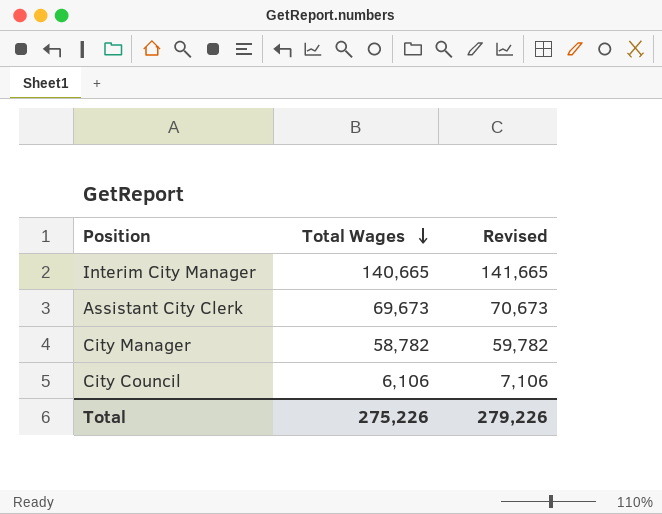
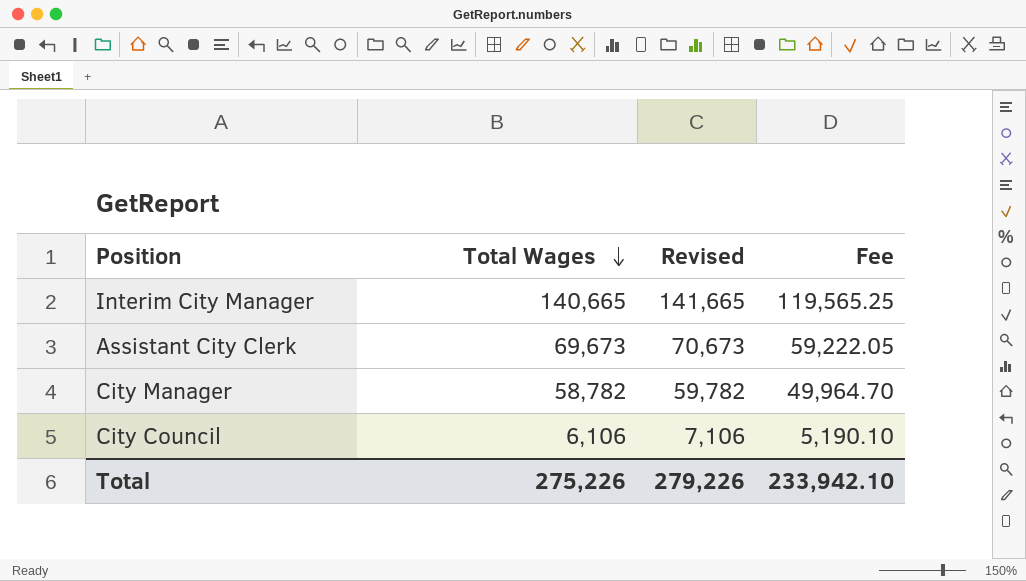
column Fee | formula: none -> [Total Wages] * 0.85

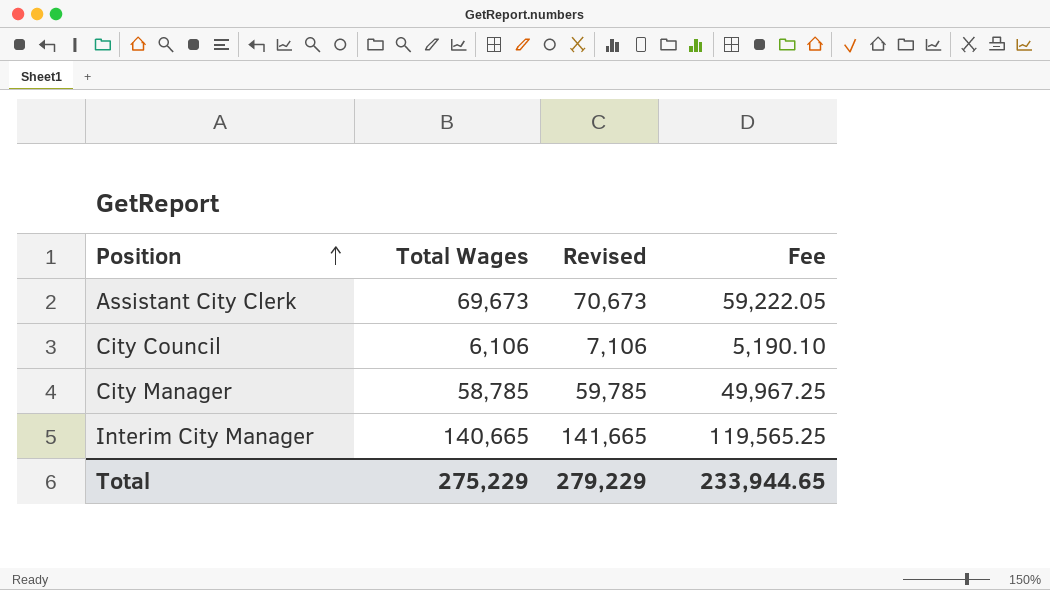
row order: Total Wages descending -> Position ascending
City Manager | Total Wages: 58,782 -> 58,785
City Manager | Revised: 59,782 -> 59,785
City Manager | Fee: 49,964.70 -> 49,967.25
Total | Total Wages: 275,226 -> 275,229
Total | Revised: 279,226 -> 279,229
Total | Fee: 233,942.10 -> 233,944.65

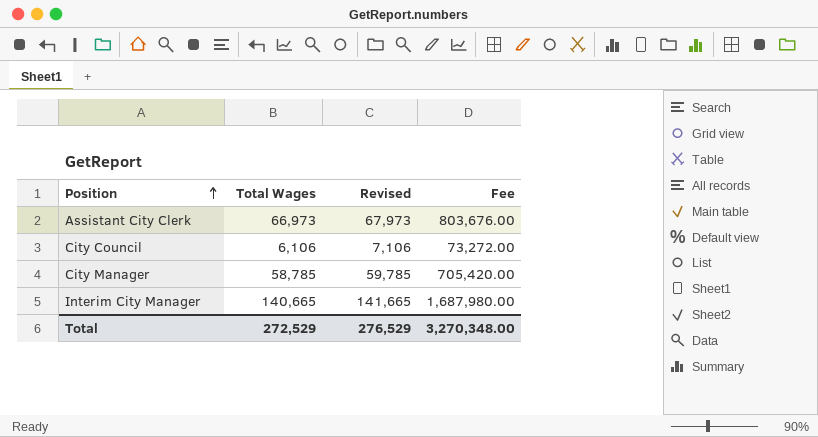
column Fee | formula: [Total Wages] * 0.85 -> [Total Wages] * 12
Assistant City Clerk | Total Wages: 69,673 -> 66,973
Assistant City Clerk | Revised: 70,673 -> 67,973
Total | Total Wages: 275,229 -> 272,529
Total | Revised: 279,229 -> 276,529
Total | Fee: 233,944.65 -> 3,270,348.00

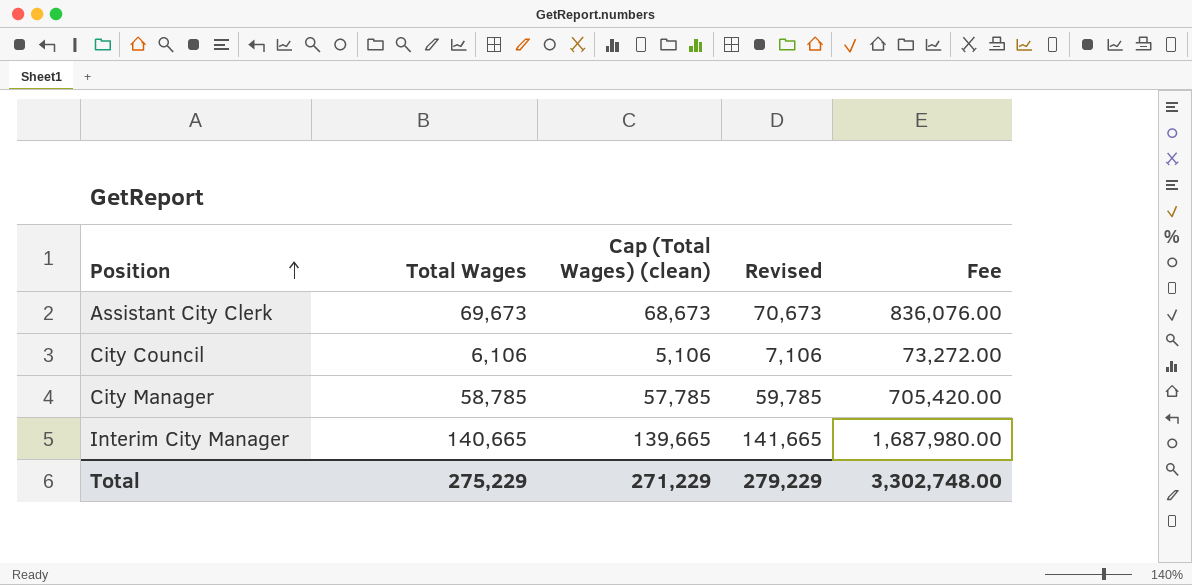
column Cap (Total Wages) (clean) | formula: none -> [Total Wages] - 1000
Assistant City Clerk | Total Wages: 66,973 -> 69,673
Assistant City Clerk | Revised: 67,973 -> 70,673
Assistant City Clerk | Fee: 803,676.00 -> 836,076.00
Total | Total Wages: 272,529 -> 275,229
Total | Revised: 276,529 -> 279,229
Total | Fee: 3,270,348.00 -> 3,302,748.00

